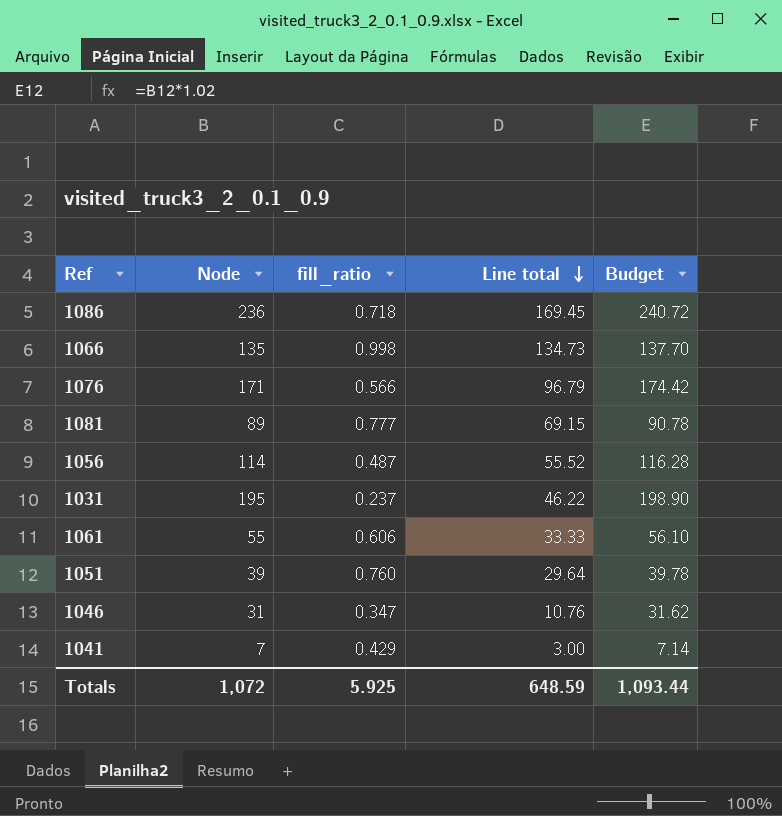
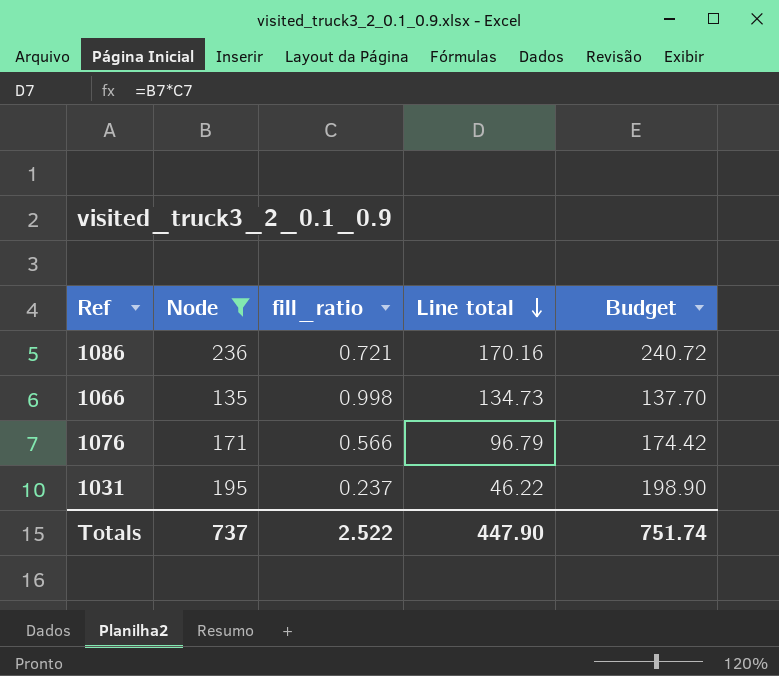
filter: none -> Node >= 135
1086 | fill_ratio: 0.718 -> 0.721
1086 | Line total: 169.45 -> 170.16
Totals | Node: 1,072 -> 737
Totals | fill_ratio: 5.925 -> 2.522
Totals | Line total: 648.59 -> 447.90
Totals | Budget: 1,093.44 -> 751.74

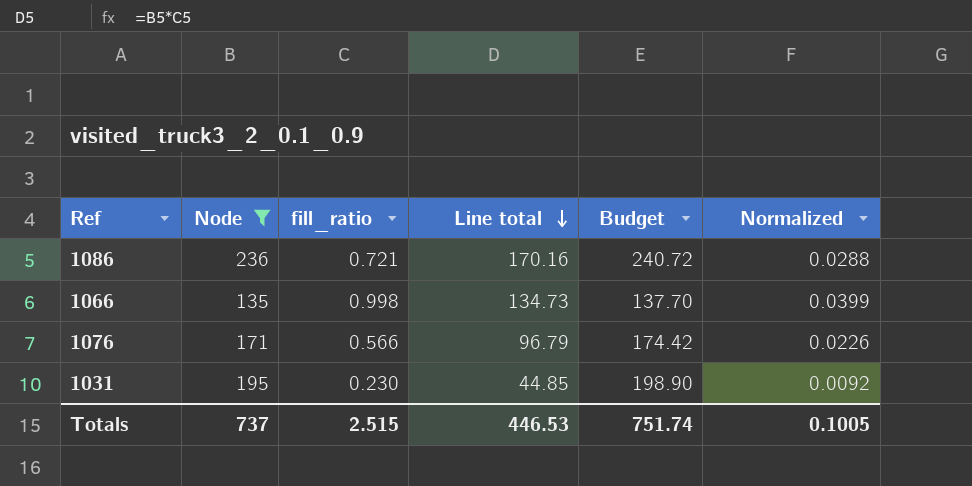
column Normalized | formula: none -> [fill_ratio] * 0.04
1031 | fill_ratio: 0.237 -> 0.230
1031 | Line total: 46.22 -> 44.85
Totals | fill_ratio: 2.522 -> 2.515
Totals | Line total: 447.90 -> 446.53

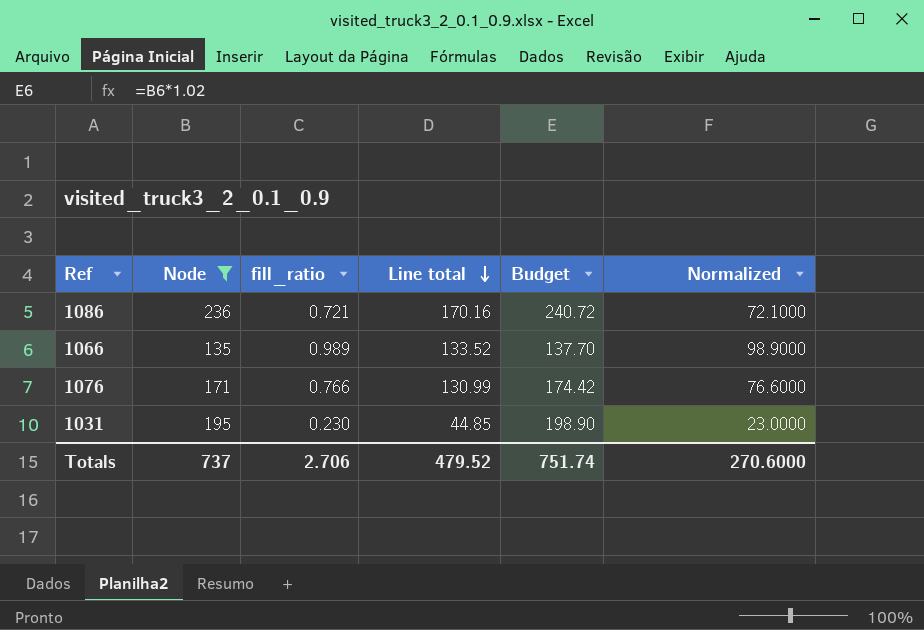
column Normalized | formula: [fill_ratio] * 0.04 -> [fill_ratio] * 100
1066 | fill_ratio: 0.998 -> 0.989
1066 | Line total: 134.73 -> 133.52
1076 | fill_ratio: 0.566 -> 0.766
1076 | Line total: 96.79 -> 130.99
Totals | fill_ratio: 2.515 -> 2.706
Totals | Line total: 446.53 -> 479.52
Totals | Normalized: 0.1005 -> 270.6000

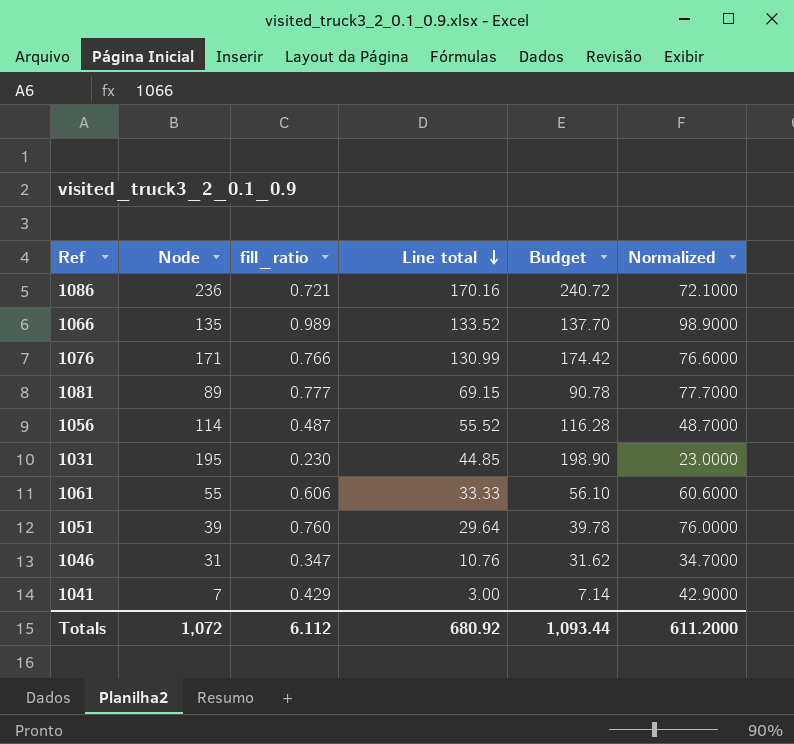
filter: Node >= 135 -> none
Totals | Node: 737 -> 1,072
Totals | fill_ratio: 2.706 -> 6.112
Totals | Line total: 479.52 -> 680.92
Totals | Budget: 751.74 -> 1,093.44
Totals | Normalized: 270.6000 -> 611.2000

